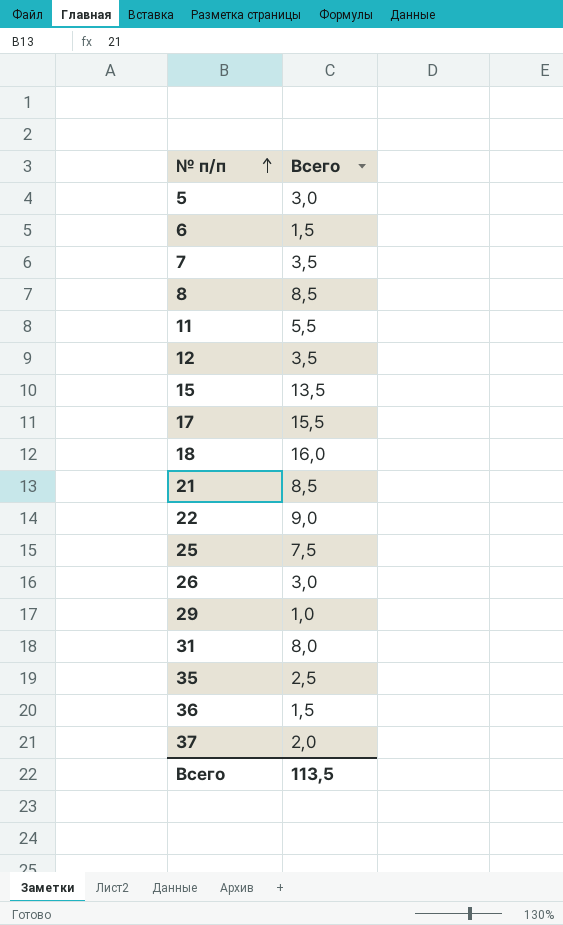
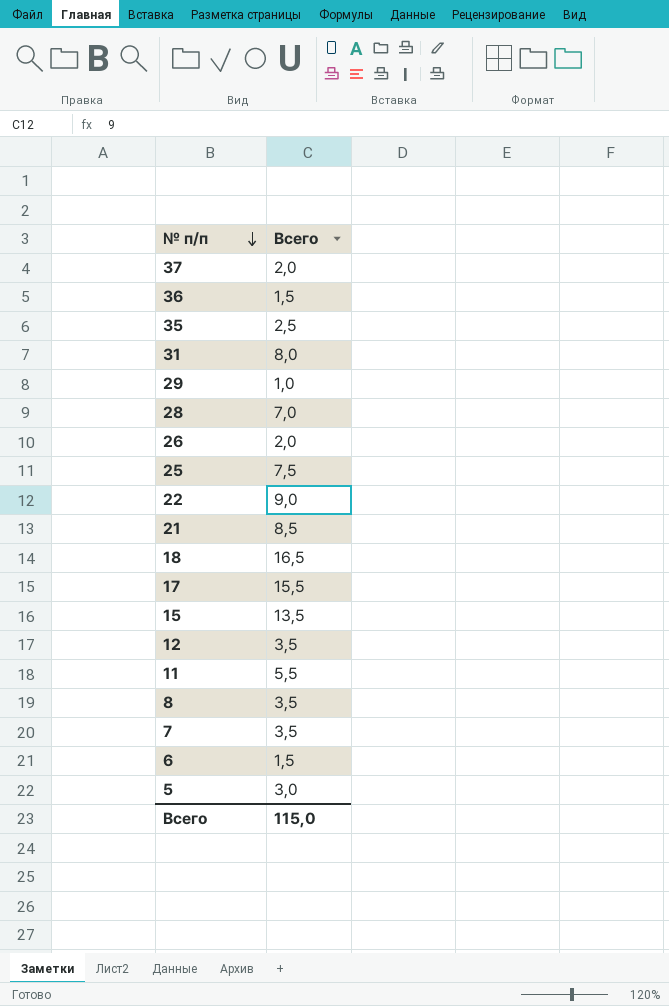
row order: № п/п ascending -> № п/п descending
row 28: none -> 7,0
26 | Всего: 3,0 -> 2,0
18 | Всего: 16,0 -> 16,5
8 | Всего: 8,5 -> 3,5
Всего | Всего: 113,5 -> 115,0

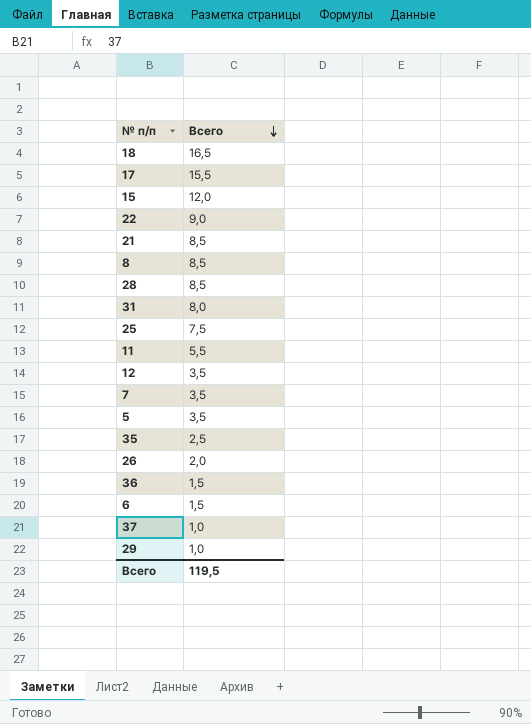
row order: № п/п descending -> Всего descending
15 | Всего: 13,5 -> 12,0
8 | Всего: 3,5 -> 8,5
28 | Всего: 7,0 -> 8,5
5 | Всего: 3,0 -> 3,5
37 | Всего: 2,0 -> 1,0
Всего | Всего: 115,0 -> 119,5

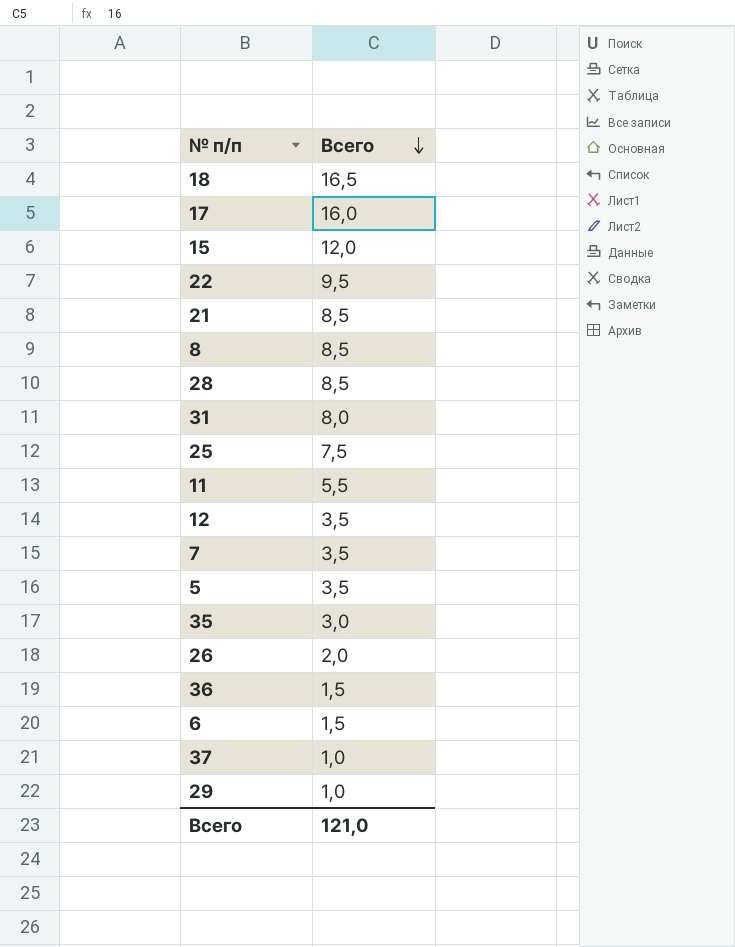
17 | Всего: 15,5 -> 16,0
22 | Всего: 9,0 -> 9,5
35 | Всего: 2,5 -> 3,0
Всего | Всего: 119,5 -> 121,0

